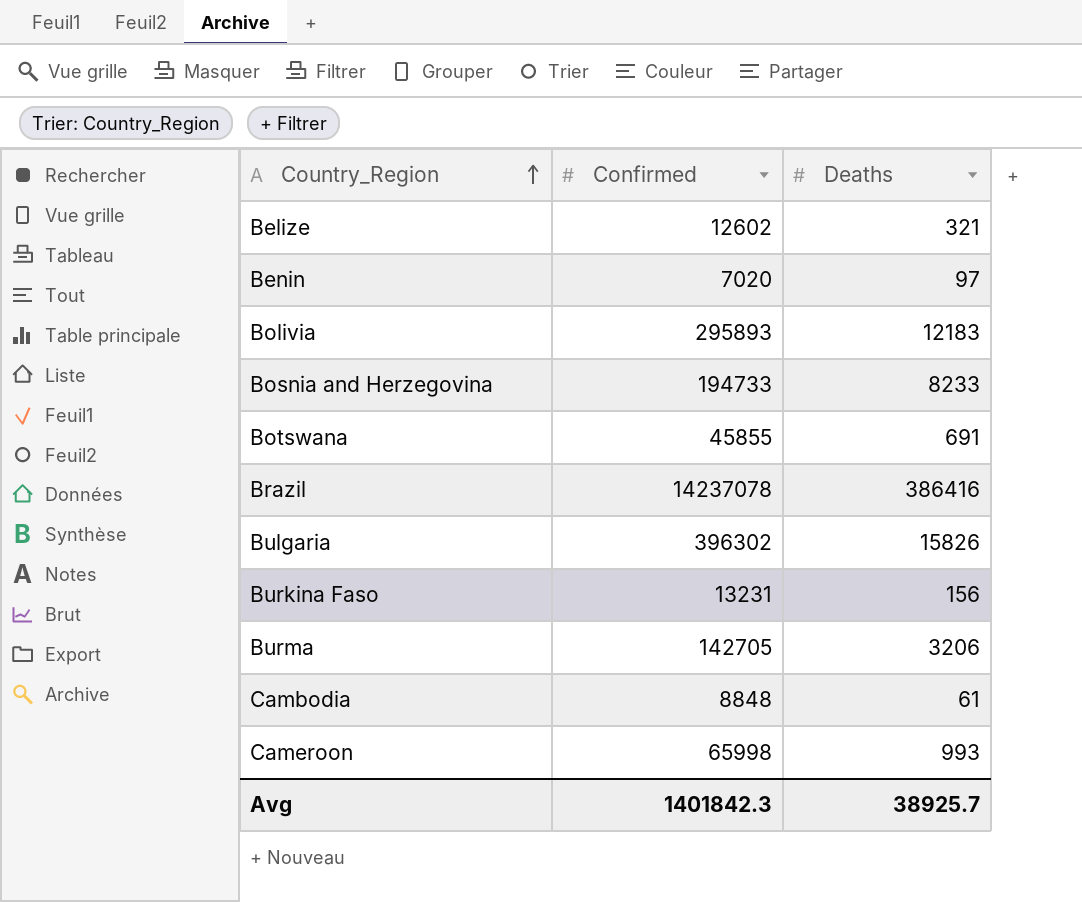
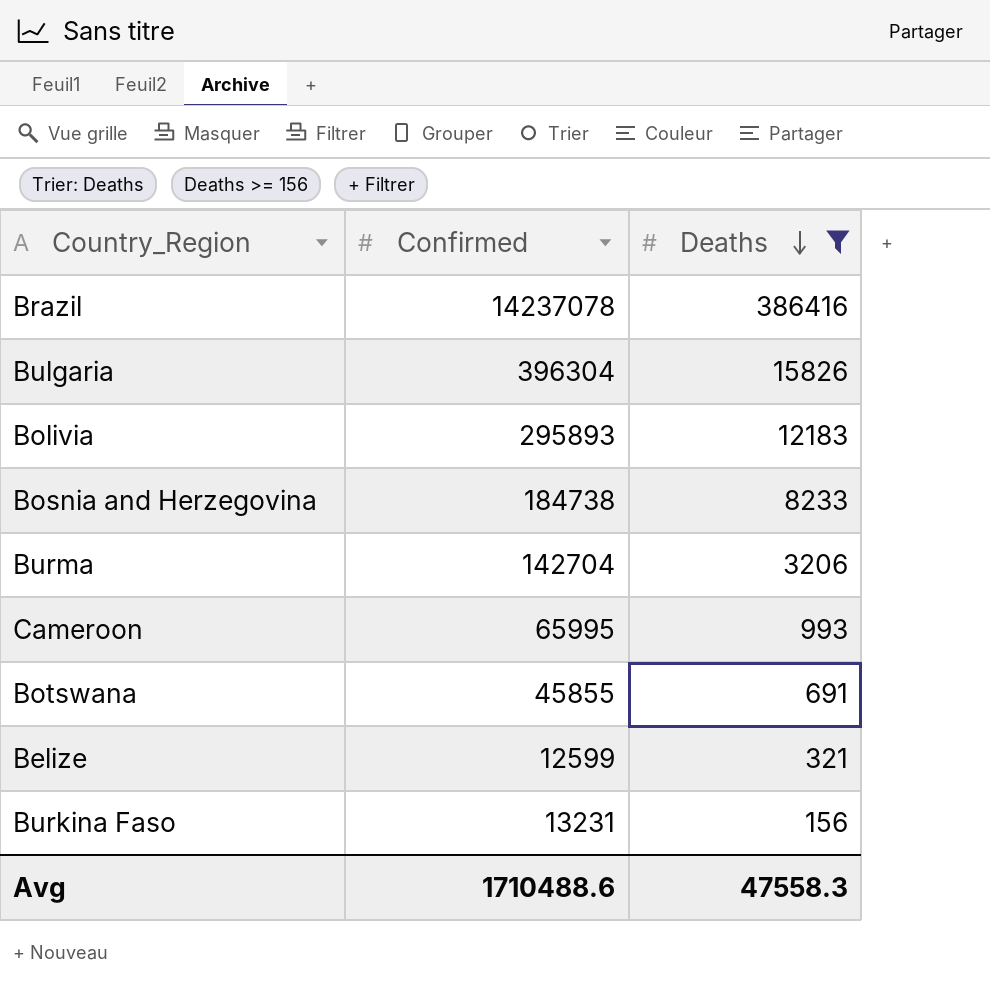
filter: none -> Deaths >= 156
row order: Country_Region ascending -> Deaths descending
Bulgaria | Confirmed: 396302 -> 396304
Bosnia and Herzegovina | Confirmed: 194733 -> 184738
Burma | Confirmed: 142705 -> 142704
Cameroon | Confirmed: 65998 -> 65995
Belize | Confirmed: 12602 -> 12599
Avg | Confirmed: 1401842.3 -> 1710488.6
Avg | Deaths: 38925.7 -> 47558.3

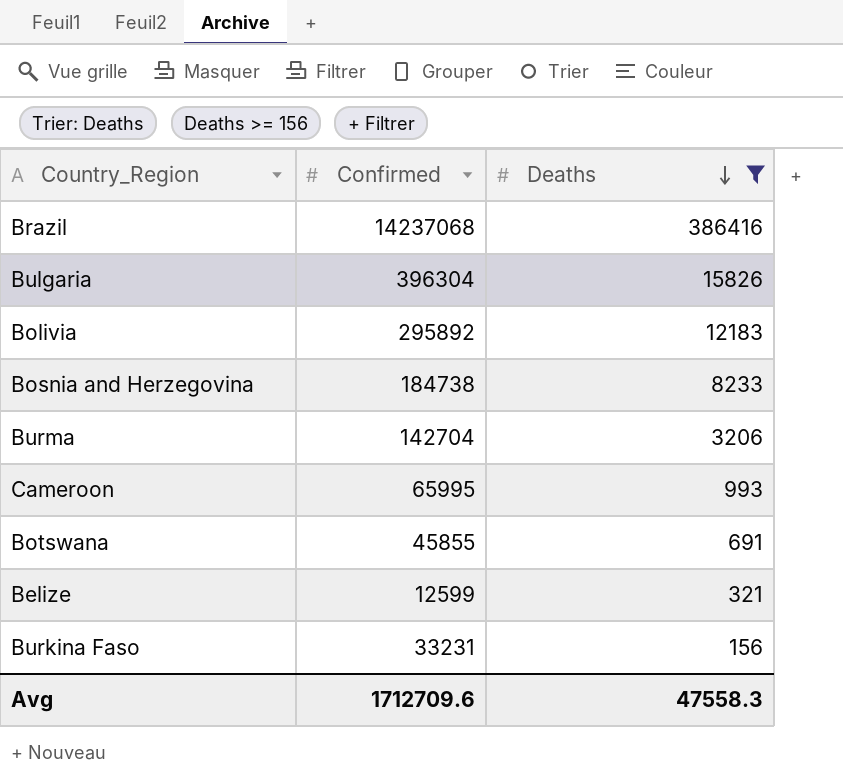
Brazil | Confirmed: 14237078 -> 14237068
Bolivia | Confirmed: 295893 -> 295892
Burkina Faso | Confirmed: 13231 -> 33231
Avg | Confirmed: 1710488.6 -> 1712709.6

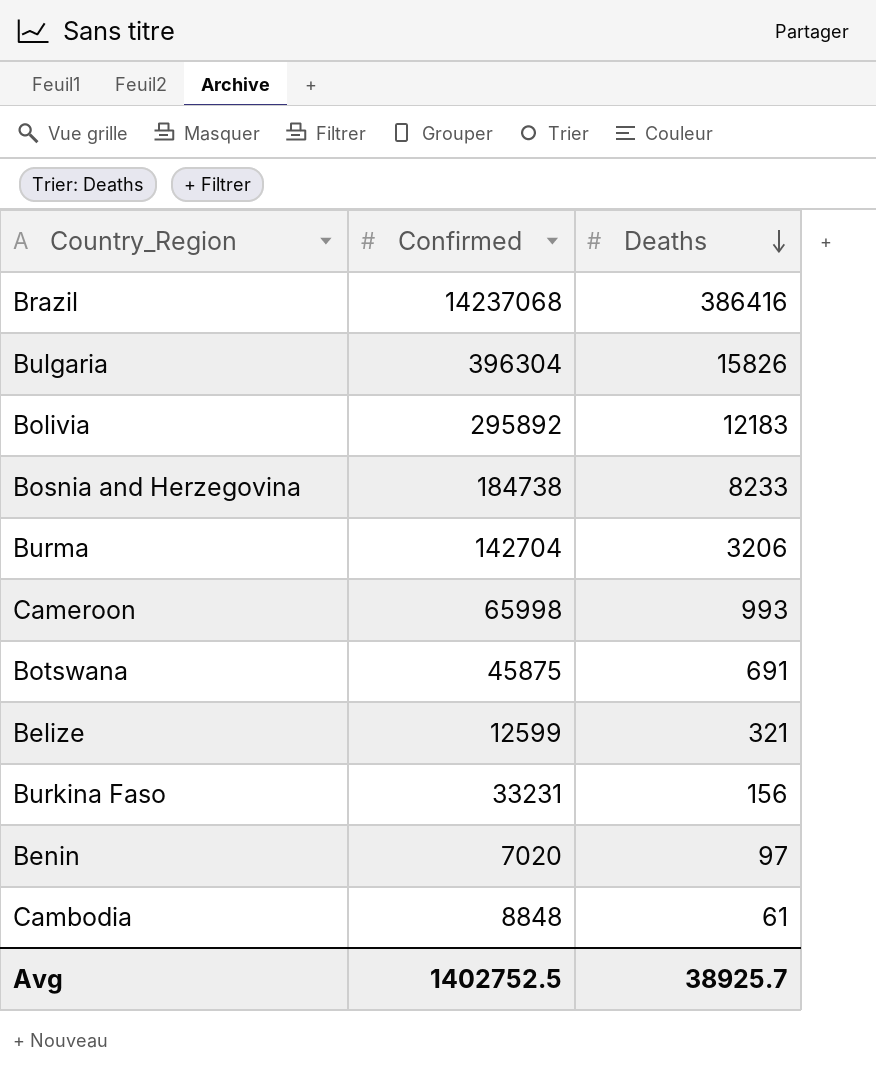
filter: Deaths >= 156 -> none
Cameroon | Confirmed: 65995 -> 65998
Botswana | Confirmed: 45855 -> 45875
Avg | Confirmed: 1712709.6 -> 1402752.5
Avg | Deaths: 47558.3 -> 38925.7

